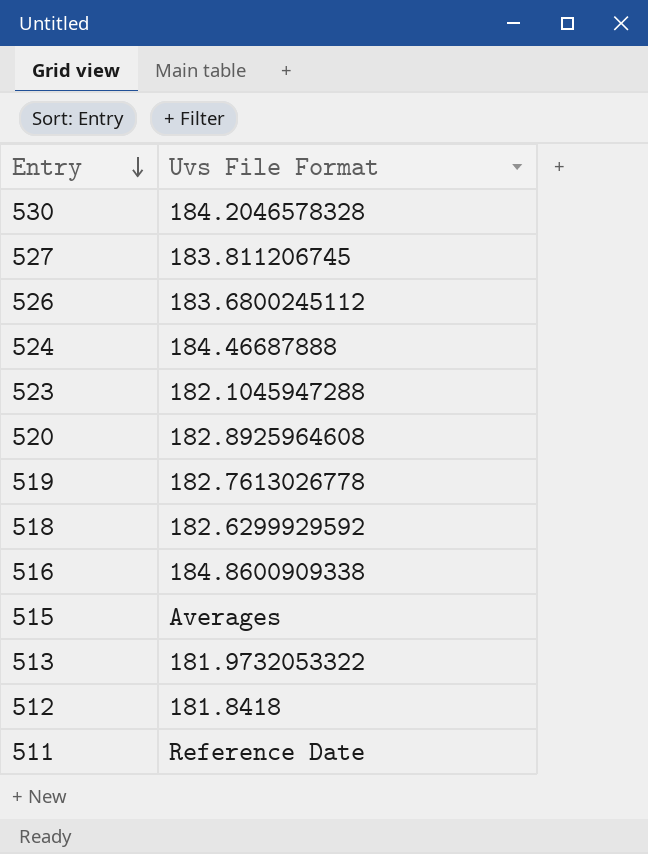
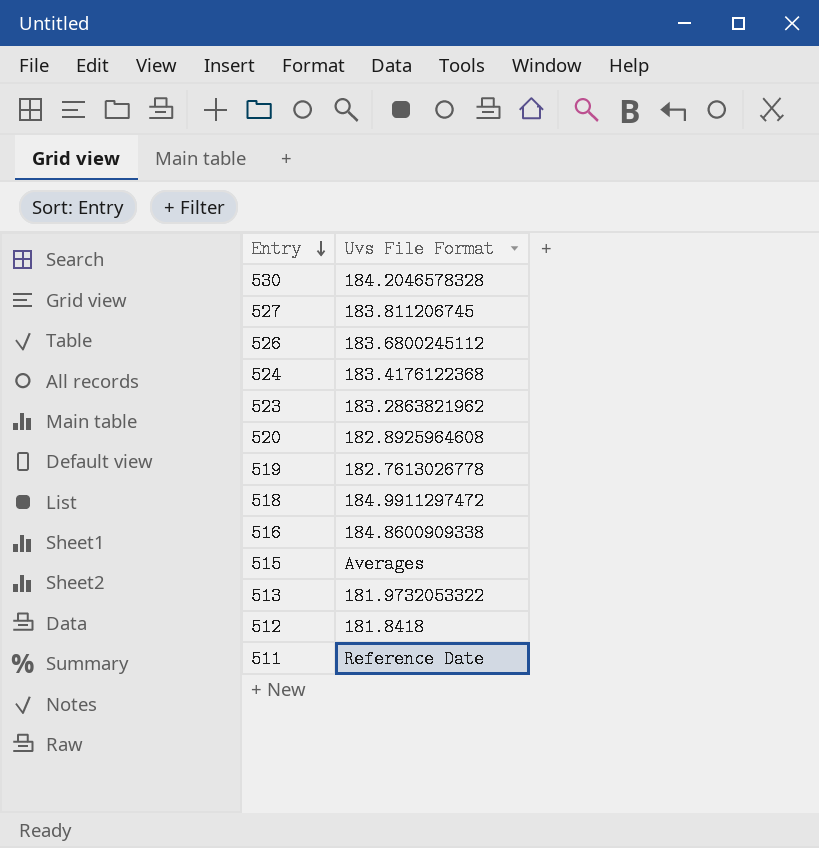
524 | Uvs File Format: 184.46687888 -> 183.4176122368
523 | Uvs File Format: 182.1045947288 -> 183.2863821962
518 | Uvs File Format: 182.6299929592 -> 184.9911297472

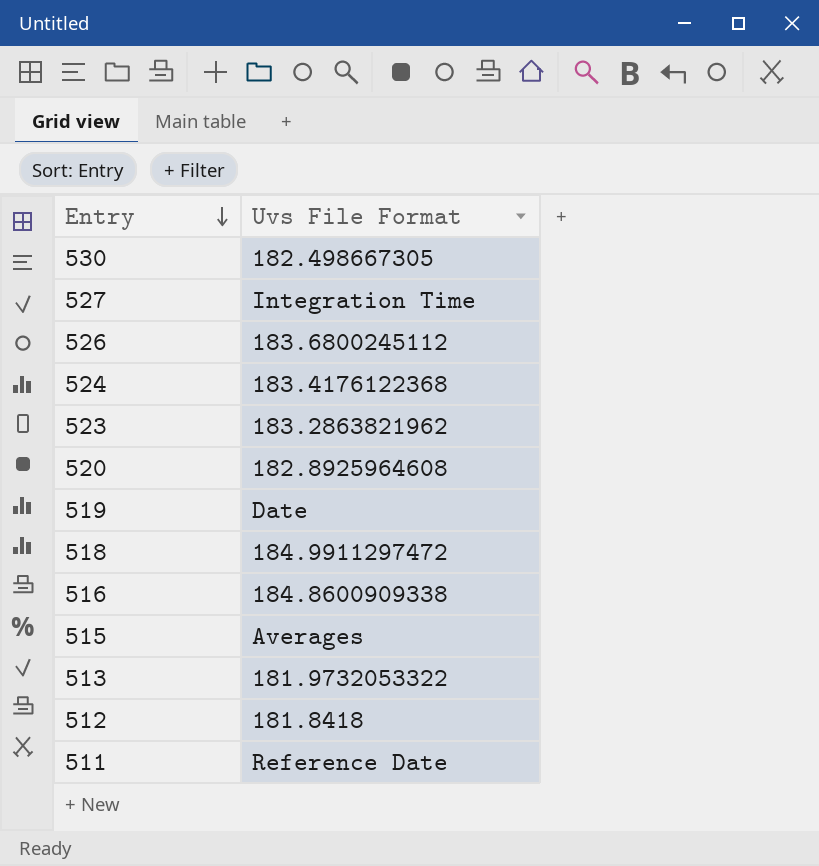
530 | Uvs File Format: 184.2046578328 -> 182.498667305
527 | Uvs File Format: 183.811206745 -> Integration Time
519 | Uvs File Format: 182.7613026778 -> Date

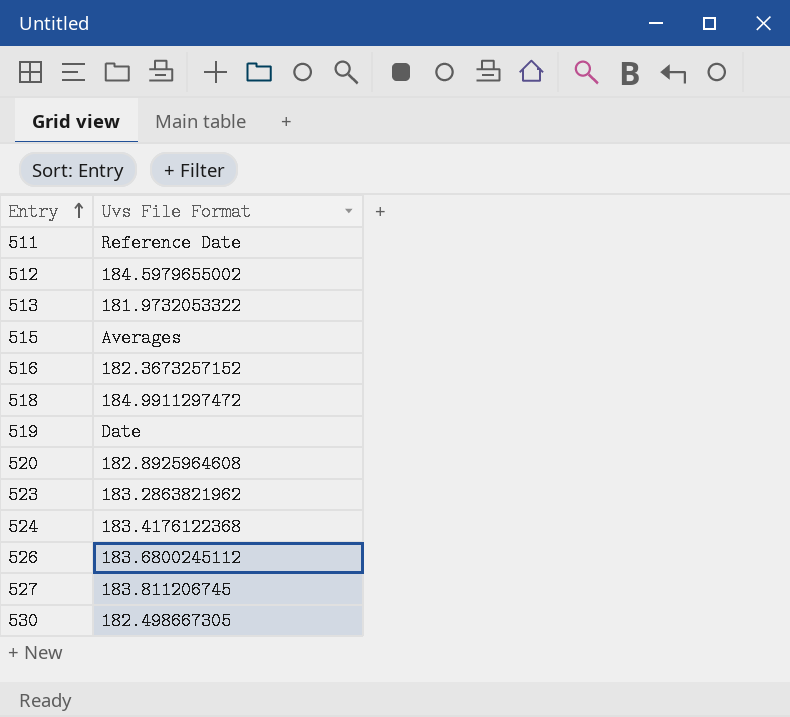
row order: Entry descending -> Entry ascending
512 | Uvs File Format: 181.8418 -> 184.5979655002
516 | Uvs File Format: 184.8600909338 -> 182.3673257152
527 | Uvs File Format: Integration Time -> 183.811206745

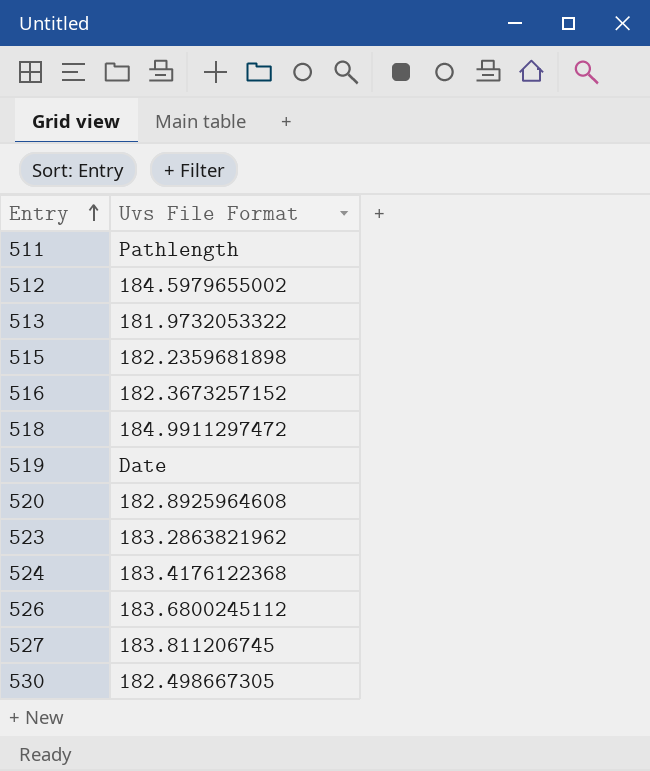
511 | Uvs File Format: Reference Date -> Pathlength
515 | Uvs File Format: Averages -> 182.2359681898

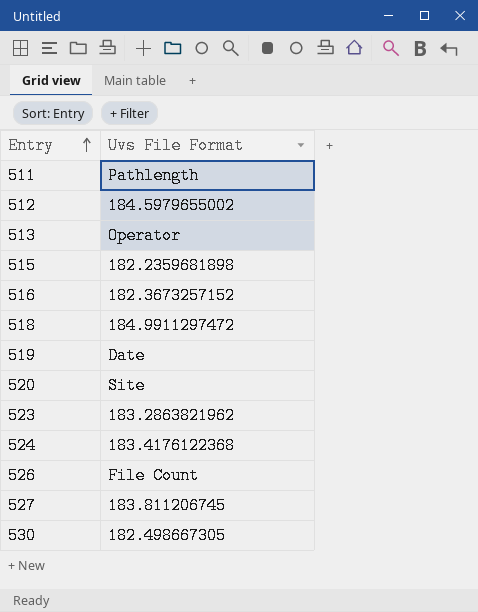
513 | Uvs File Format: 181.9732053322 -> Operator
520 | Uvs File Format: 182.8925964608 -> Site
526 | Uvs File Format: 183.6800245112 -> File Count

